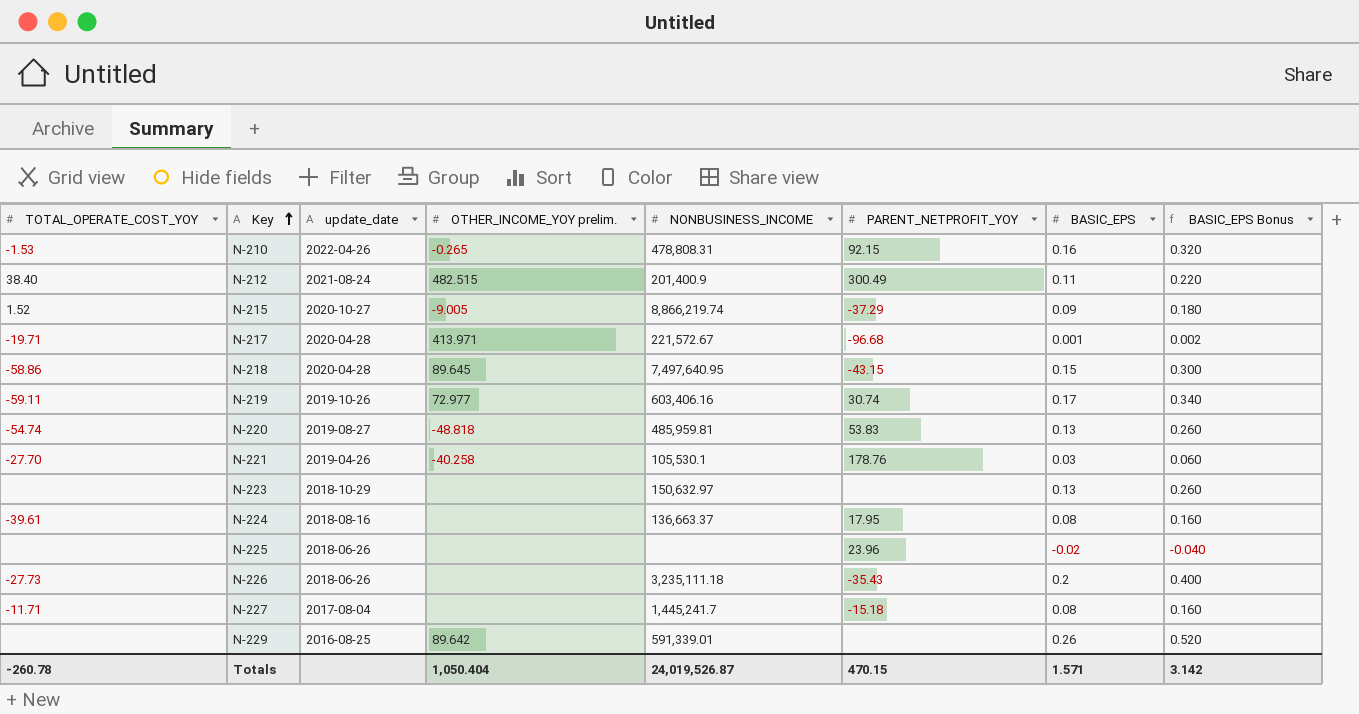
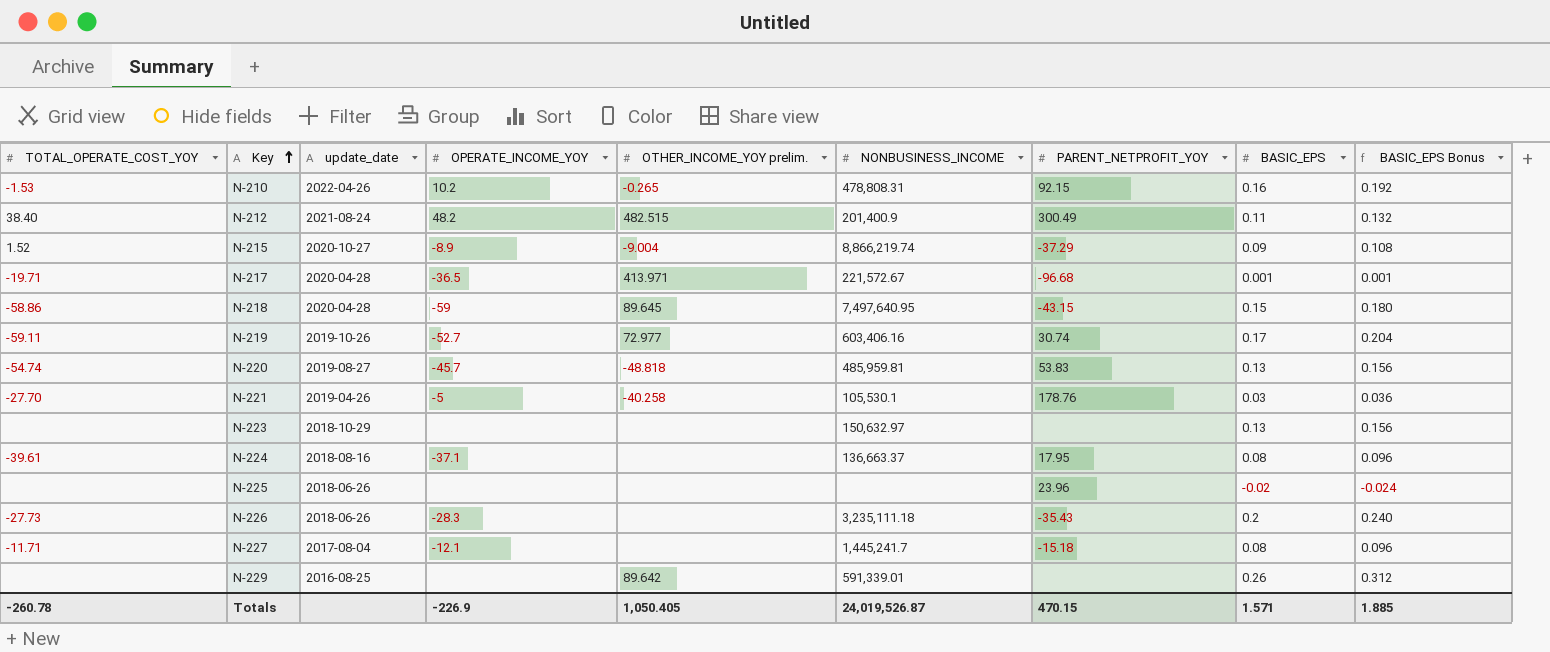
column OPERATE_INCOME_YOY | position: none -> 4
column BASIC_EPS Bonus | formula: [BASIC_EPS] * 2 -> [BASIC_EPS] * 1.2
N-215 | OTHER_INCOME_YOY prelim.: -9.005 -> -9.004
Totals | OTHER_INCOME_YOY prelim.: 1,050.404 -> 1,050.405
Totals | BASIC_EPS Bonus: 3.142 -> 1.885

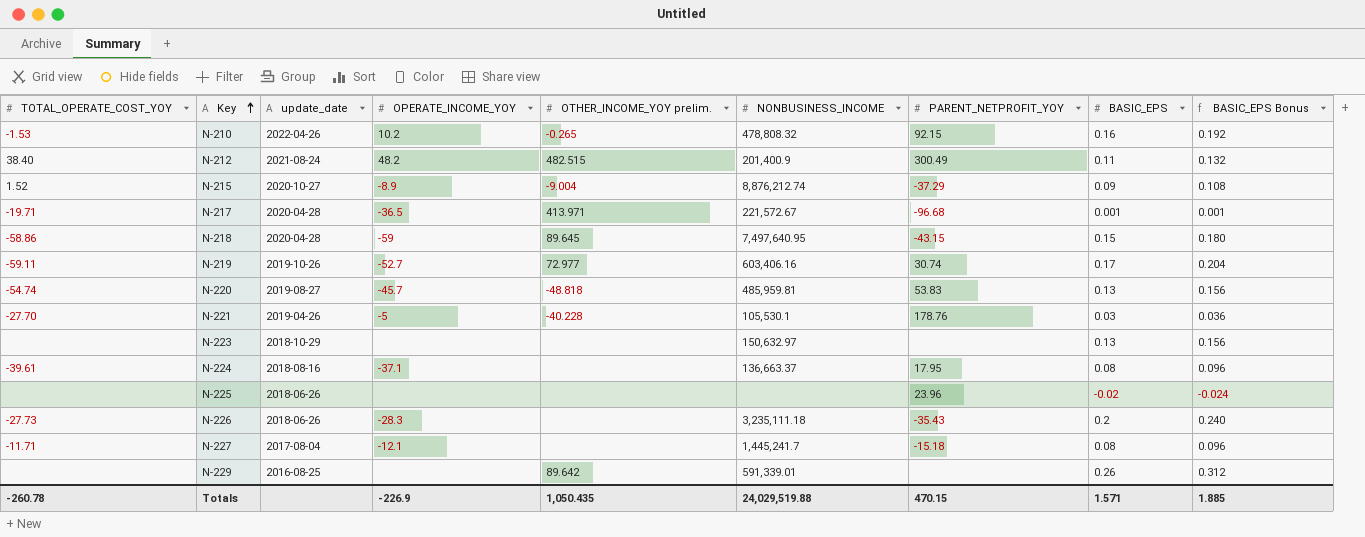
N-210 | NONBUSINESS_INCOME: 478,808.31 -> 478,808.32
N-215 | NONBUSINESS_INCOME: 8,866,219.74 -> 8,876,212.74
N-221 | OTHER_INCOME_YOY prelim.: -40.258 -> -40.228
Totals | OTHER_INCOME_YOY prelim.: 1,050.405 -> 1,050.435
Totals | NONBUSINESS_INCOME: 24,019,526.87 -> 24,029,519.88

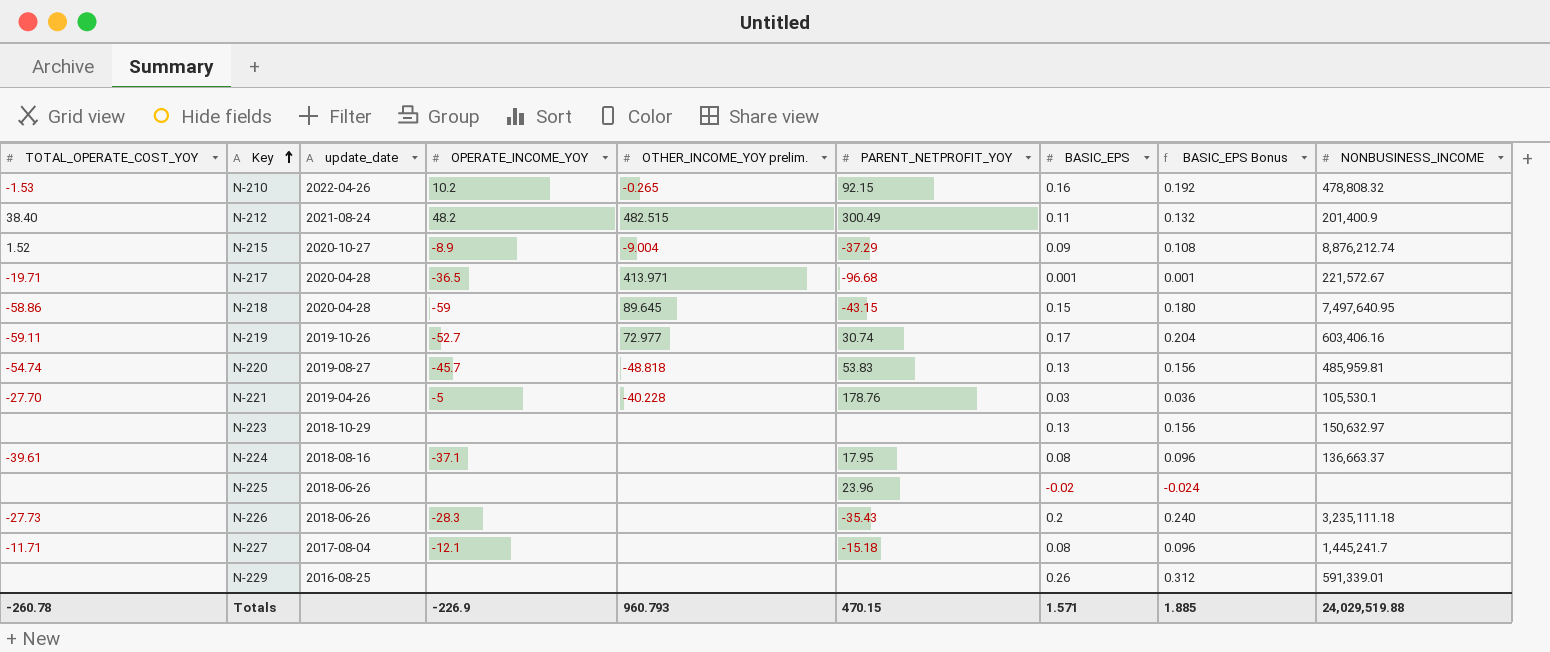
column NONBUSINESS_INCOME | position: 6 -> 9
N-229 | OTHER_INCOME_YOY prelim.: 89.642 -> none
Totals | OTHER_INCOME_YOY prelim.: 1,050.435 -> 960.793

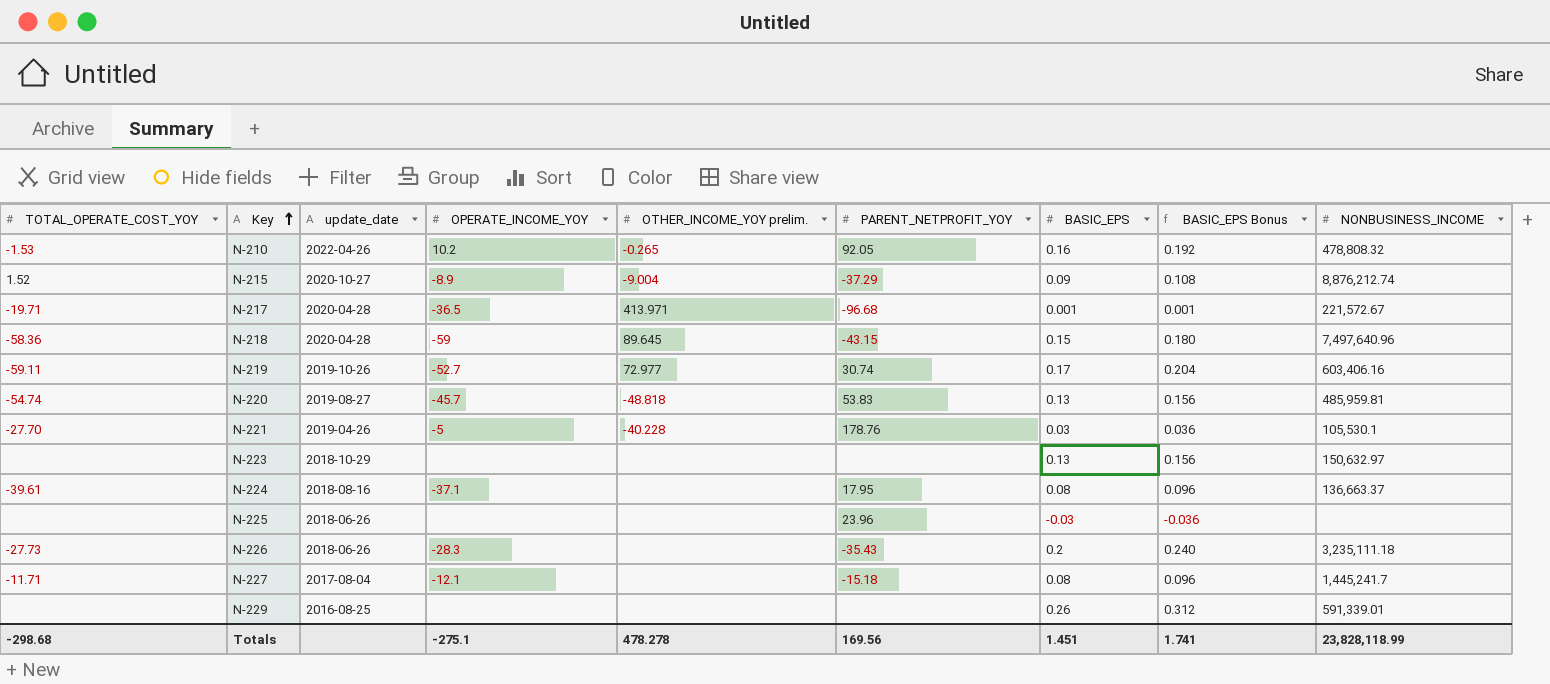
row N-212: 38.40 | 2021-08-24 | 48.2 | 482.515 | 300.49 | 0.11 | 0.132 | 201,400.9 -> none
N-210 | PARENT_NETPROFIT_YOY: 92.15 -> 92.05
N-218 | TOTAL_OPERATE_COST_YOY: -58.86 -> -58.36
N-218 | NONBUSINESS_INCOME: 7,497,640.95 -> 7,497,640.96
N-225 | BASIC_EPS: -0.02 -> -0.03
N-225 | BASIC_EPS Bonus: -0.024 -> -0.036
Totals | TOTAL_OPERATE_COST_YOY: -260.78 -> -298.68
Totals | OPERATE_INCOME_YOY: -226.9 -> -275.1
Totals | OTHER_INCOME_YOY prelim.: 960.793 -> 478.278
Totals | PARENT_NETPROFIT_YOY: 470.15 -> 169.56
Totals | BASIC_EPS: 1.571 -> 1.451
Totals | BASIC_EPS Bonus: 1.885 -> 1.741
Totals | NONBUSINESS_INCOME: 24,029,519.88 -> 23,828,118.99

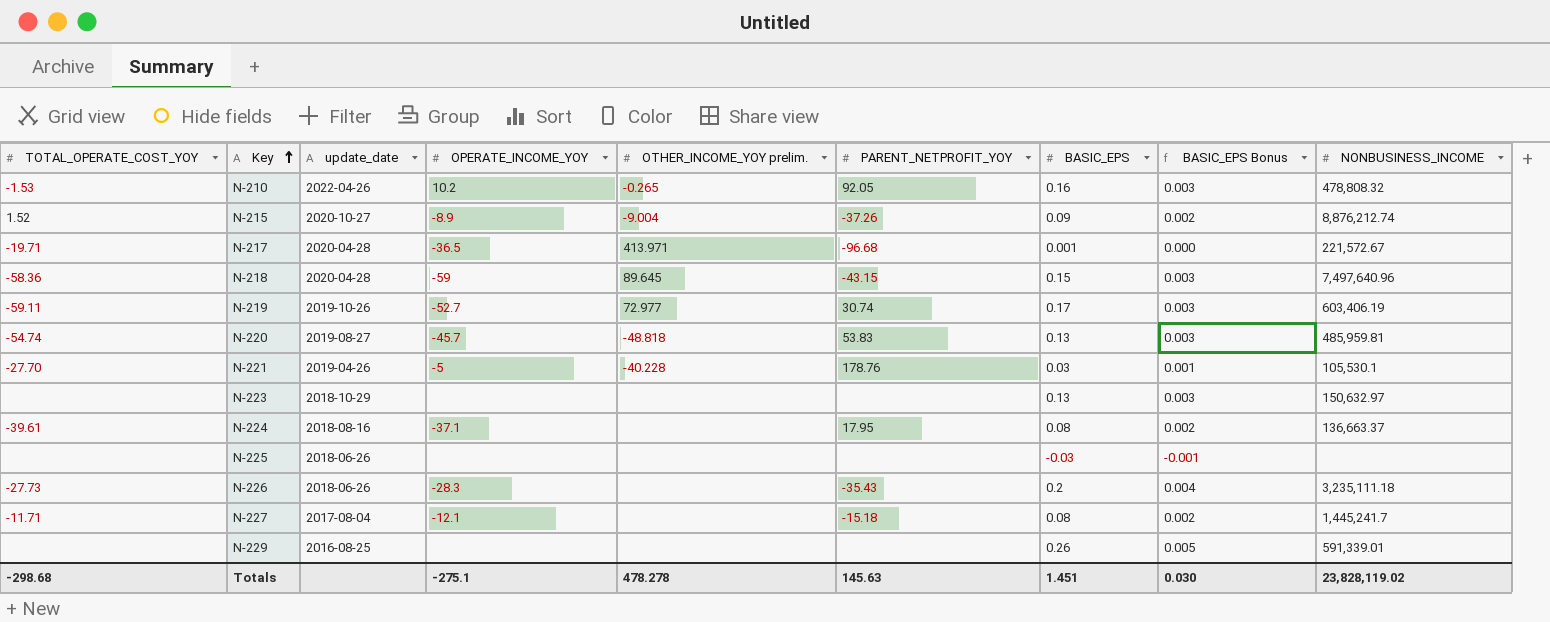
column BASIC_EPS Bonus | formula: [BASIC_EPS] * 1.2 -> [BASIC_EPS] * 0.02
N-215 | PARENT_NETPROFIT_YOY: -37.29 -> -37.26
N-219 | NONBUSINESS_INCOME: 603,406.16 -> 603,406.19
N-225 | PARENT_NETPROFIT_YOY: 23.96 -> none
Totals | PARENT_NETPROFIT_YOY: 169.56 -> 145.63
Totals | BASIC_EPS Bonus: 1.741 -> 0.030
Totals | NONBUSINESS_INCOME: 23,828,118.99 -> 23,828,119.02

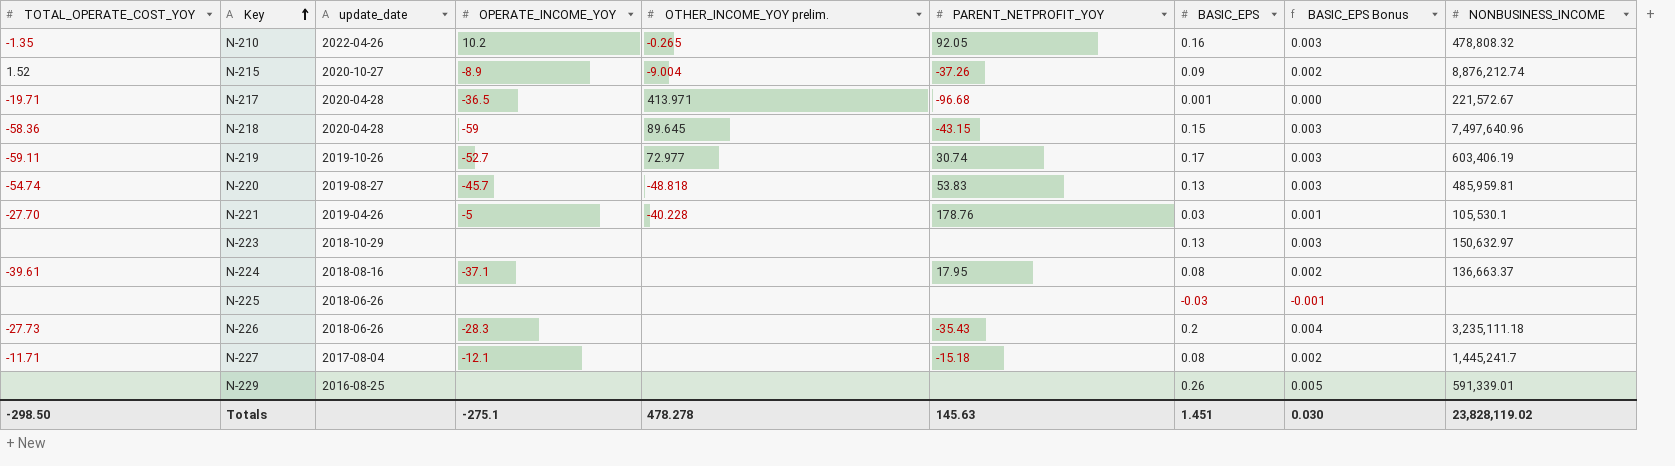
N-210 | TOTAL_OPERATE_COST_YOY: -1.53 -> -1.35
Totals | TOTAL_OPERATE_COST_YOY: -298.68 -> -298.50

